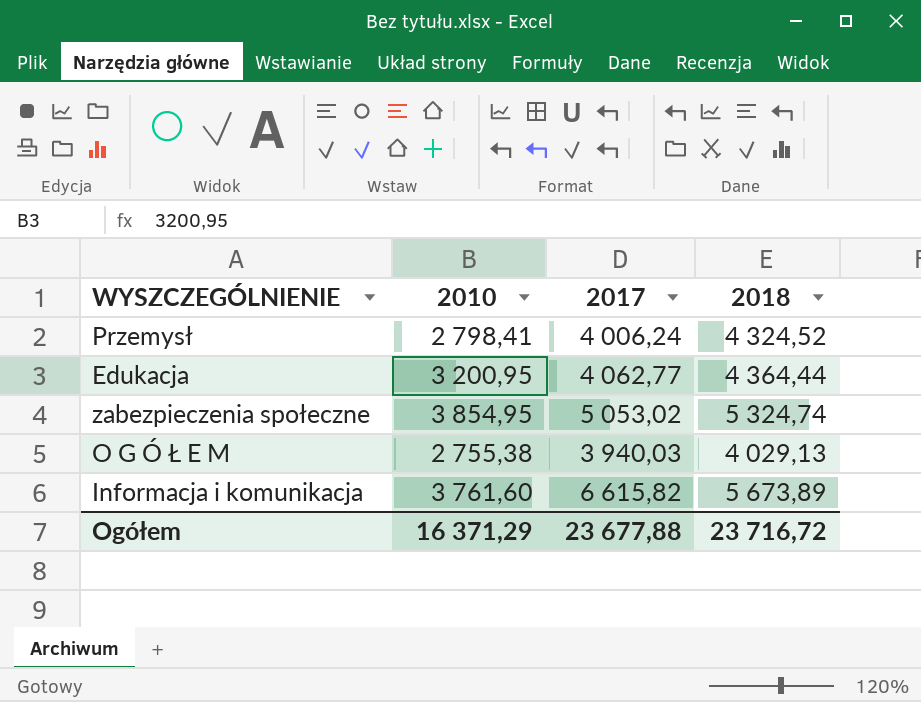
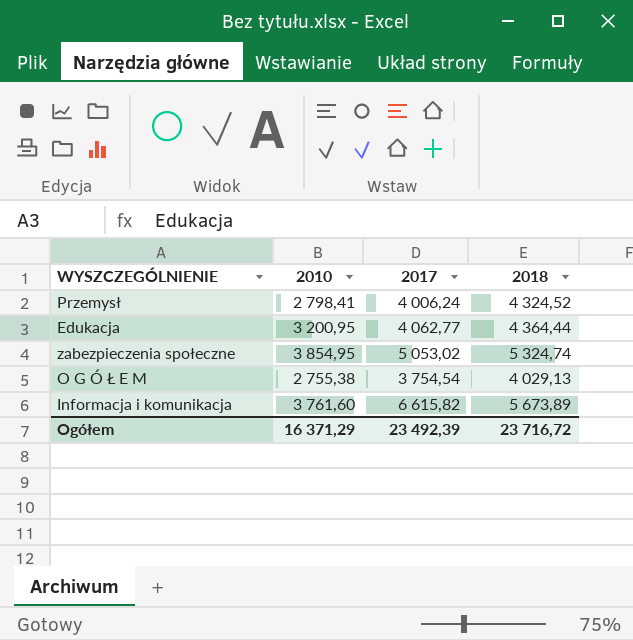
O G Ó Ł E M | 2017: 3 940,03 -> 3 754,54
Ogółem | 2017: 23 677,88 -> 23 492,39

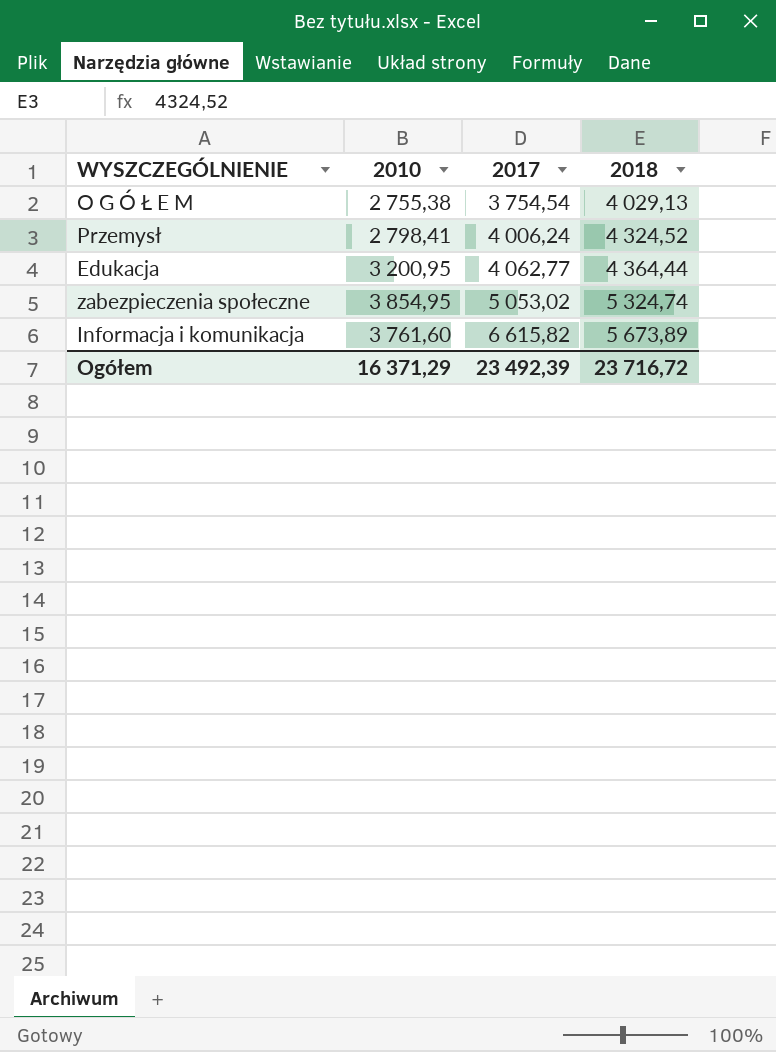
row order: none -> 2017 ascending

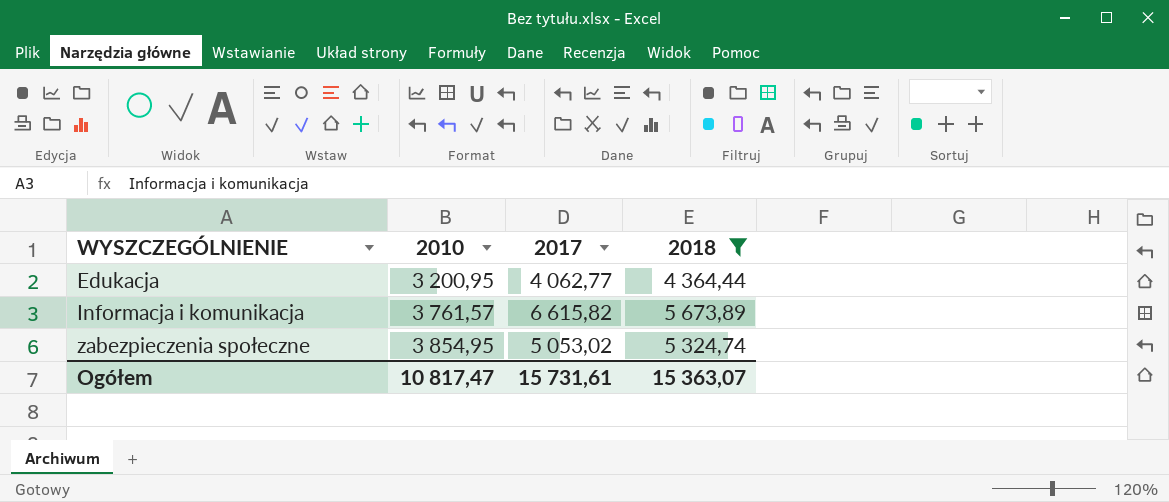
filter: none -> 2018 >= 4 364,44
row order: 2017 ascending -> WYSZCZEGÓLNIENIE ascending
Informacja i komunikacja | 2010: 3 761,60 -> 3 761,57
Ogółem | 2010: 16 371,29 -> 10 817,47
Ogółem | 2017: 23 492,39 -> 15 731,61
Ogółem | 2018: 23 716,72 -> 15 363,07

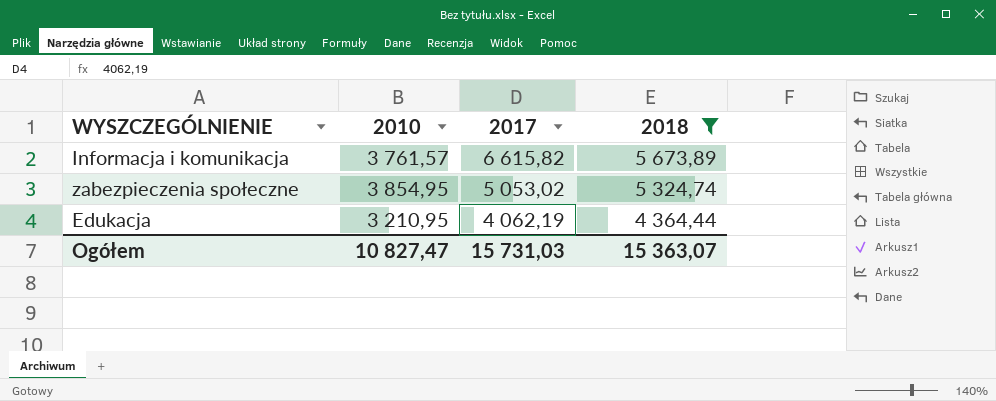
row order: WYSZCZEGÓLNIENIE ascending -> 2017 descending
Edukacja | 2010: 3 200,95 -> 3 210,95
Edukacja | 2017: 4 062,77 -> 4 062,19
Ogółem | 2010: 10 817,47 -> 10 827,47
Ogółem | 2017: 15 731,61 -> 15 731,03

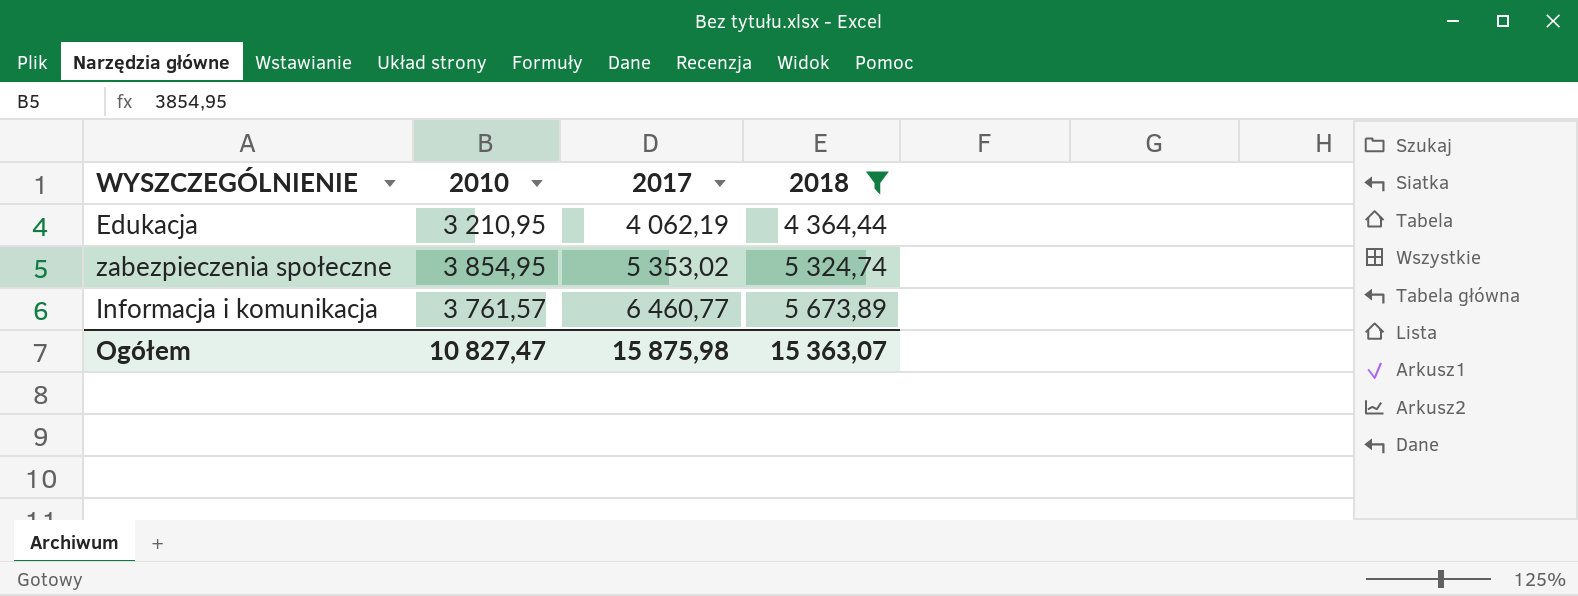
row order: 2017 descending -> 2017 ascending
zabezpieczenia społeczne | 2017: 5 053,02 -> 5 353,02
Informacja i komunikacja | 2017: 6 615,82 -> 6 460,77
Ogółem | 2017: 15 731,03 -> 15 875,98

